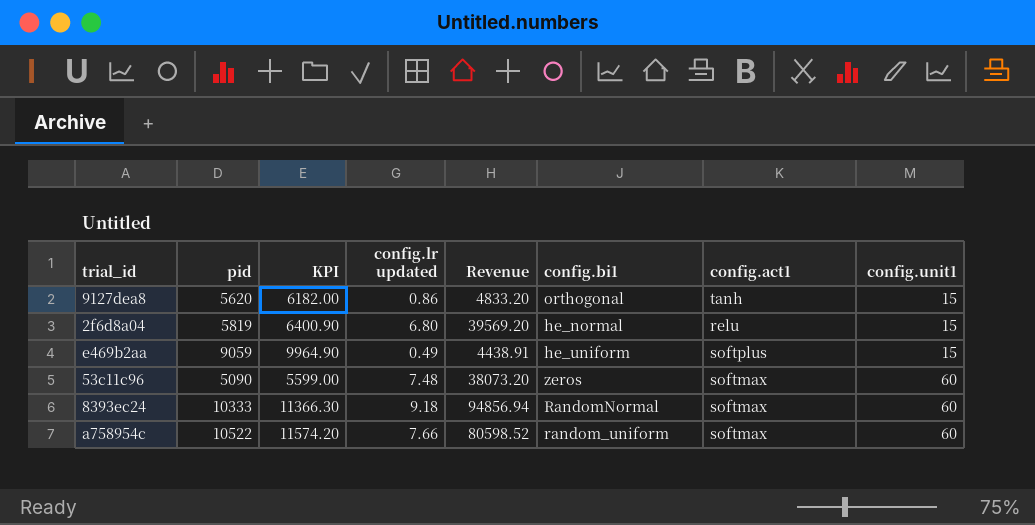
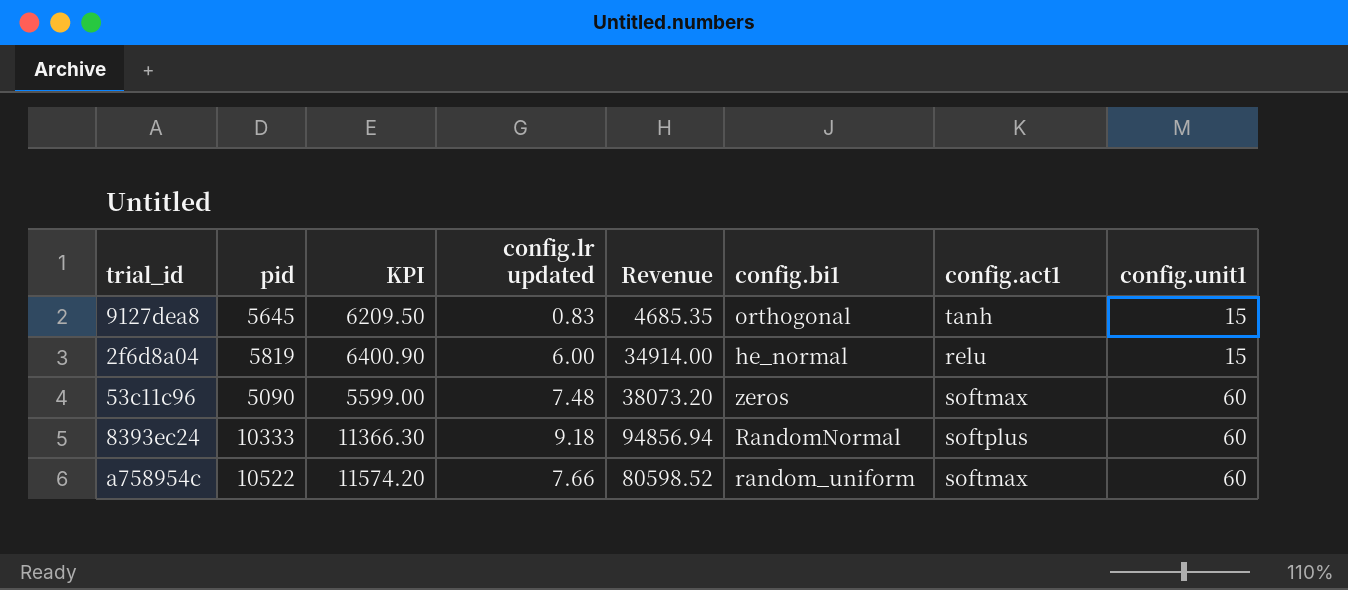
row e469b2aa: 9059 | 9964.90 | 0.49 | 4438.91 | he_uniform | softplus | 15 -> none
9127dea8 | pid: 5620 -> 5645
9127dea8 | KPI: 6182.00 -> 6209.50
9127dea8 | config.lr updated: 0.86 -> 0.83
9127dea8 | Revenue: 4833.20 -> 4685.35
2f6d8a04 | config.lr updated: 6.80 -> 6.00
2f6d8a04 | Revenue: 39569.20 -> 34914.00
8393ec24 | config.act1: softmax -> softplus

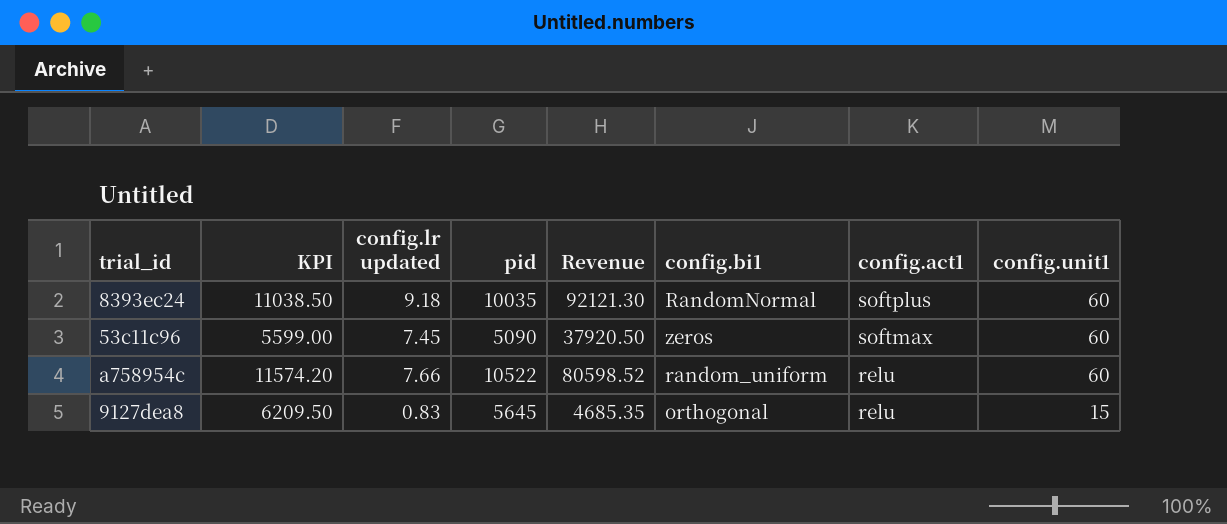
row order: config.unit1 ascending -> config.act1 descending
column pid | position: 2 -> 4
row 2f6d8a04: 5819 | 6400.90 | 6.00 | 34914.00 | he_normal | relu | 15 -> none
8393ec24 | KPI: 11366.30 -> 11038.50
8393ec24 | pid: 10333 -> 10035
8393ec24 | Revenue: 94856.94 -> 92121.30
53c11c96 | config.lr updated: 7.48 -> 7.45
53c11c96 | Revenue: 38073.20 -> 37920.50
a758954c | config.act1: softmax -> relu
9127dea8 | config.act1: tanh -> relu

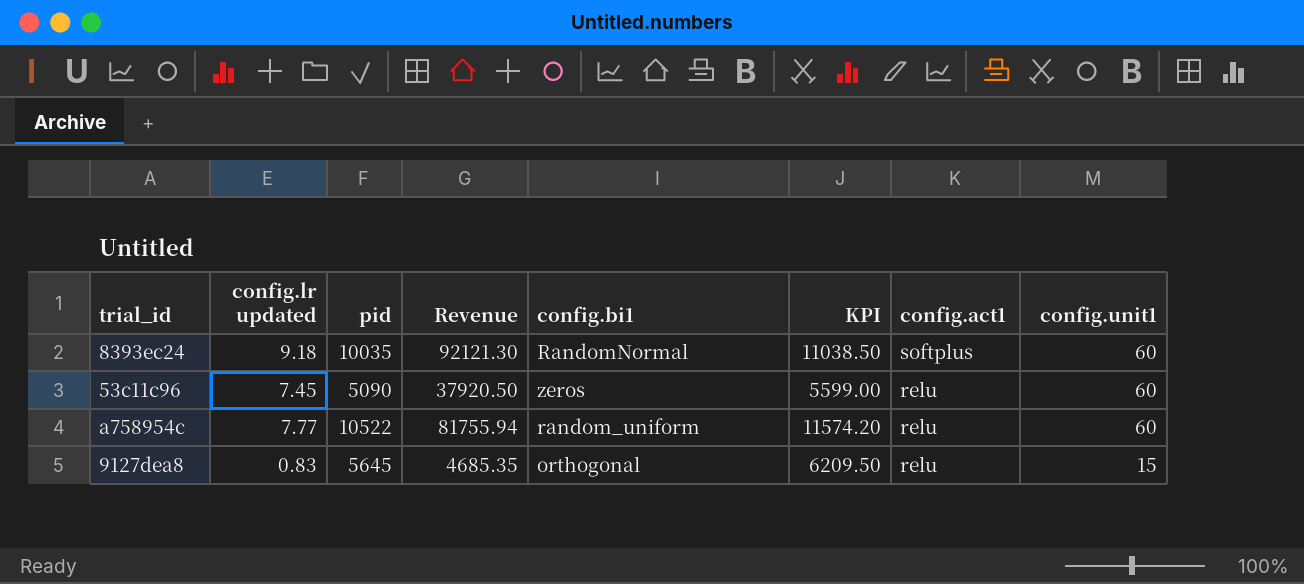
column KPI | position: 2 -> 6
53c11c96 | config.act1: softmax -> relu
a758954c | config.lr updated: 7.66 -> 7.77
a758954c | Revenue: 80598.52 -> 81755.94

